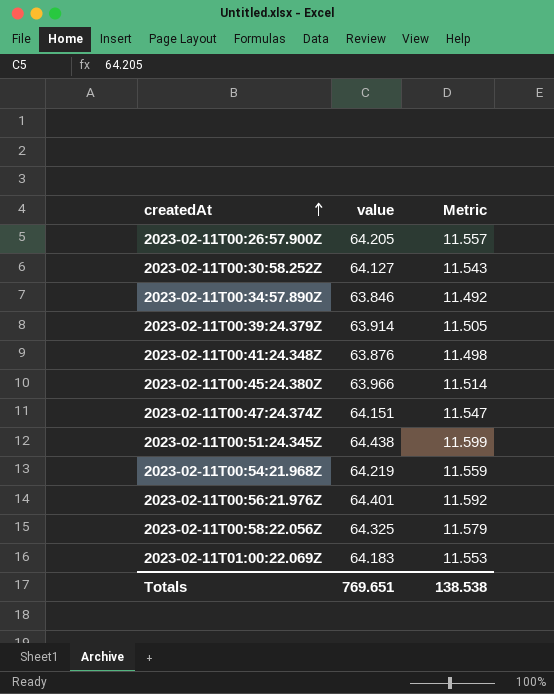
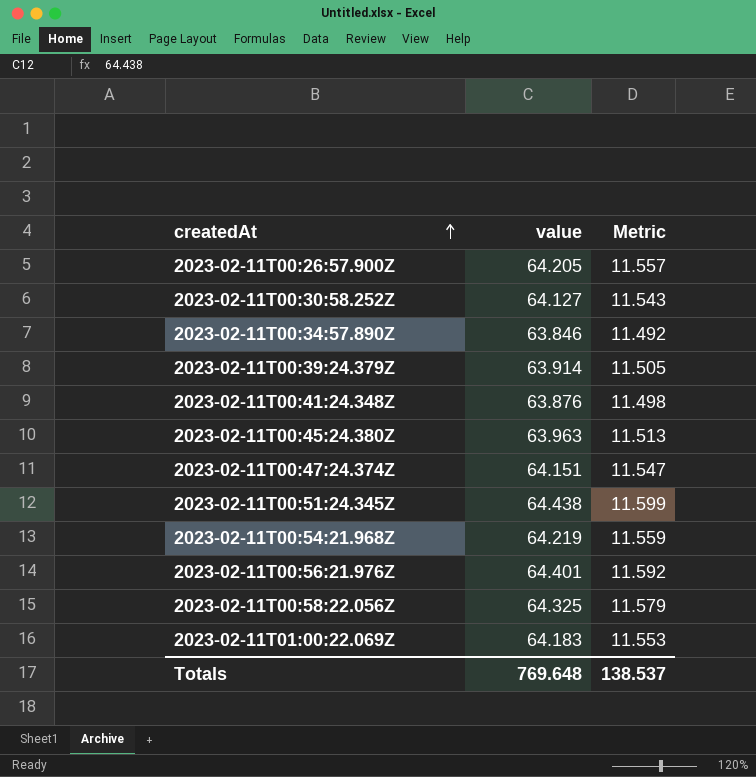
2023-02-11T00:45:24.380Z | value: 63.966 -> 63.963
2023-02-11T00:45:24.380Z | Metric: 11.514 -> 11.513
Totals | value: 769.651 -> 769.648
Totals | Metric: 138.538 -> 138.537

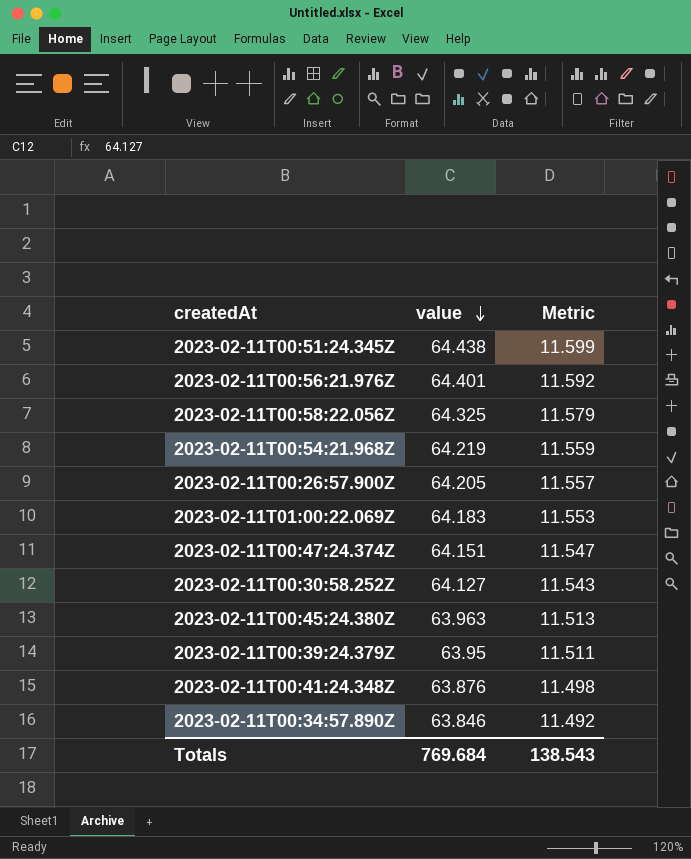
row order: createdAt ascending -> value descending
2023-02-11T00:39:24.379Z | value: 63.914 -> 63.95
2023-02-11T00:39:24.379Z | Metric: 11.505 -> 11.511
Totals | value: 769.648 -> 769.684
Totals | Metric: 138.537 -> 138.543

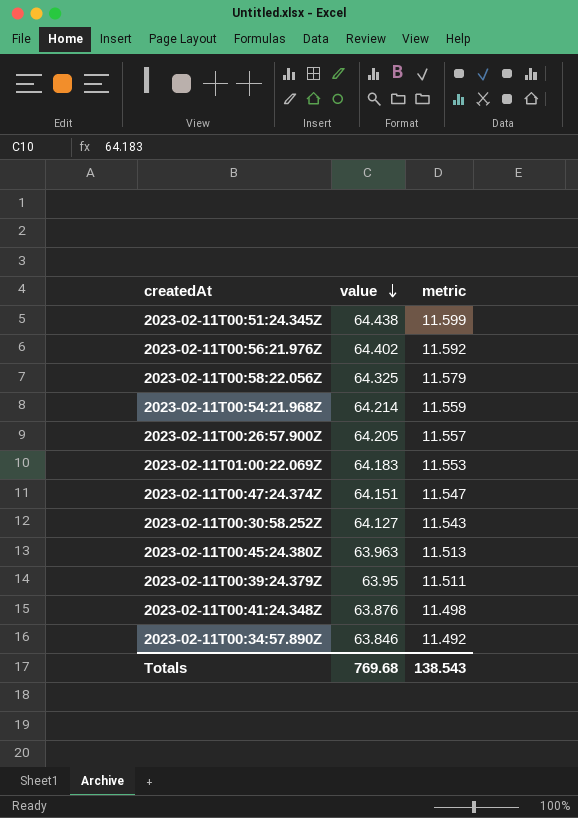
column name: Metric -> metric
2023-02-11T00:56:21.976Z | value: 64.401 -> 64.402
2023-02-11T00:54:21.968Z | value: 64.219 -> 64.214
Totals | value: 769.684 -> 769.68

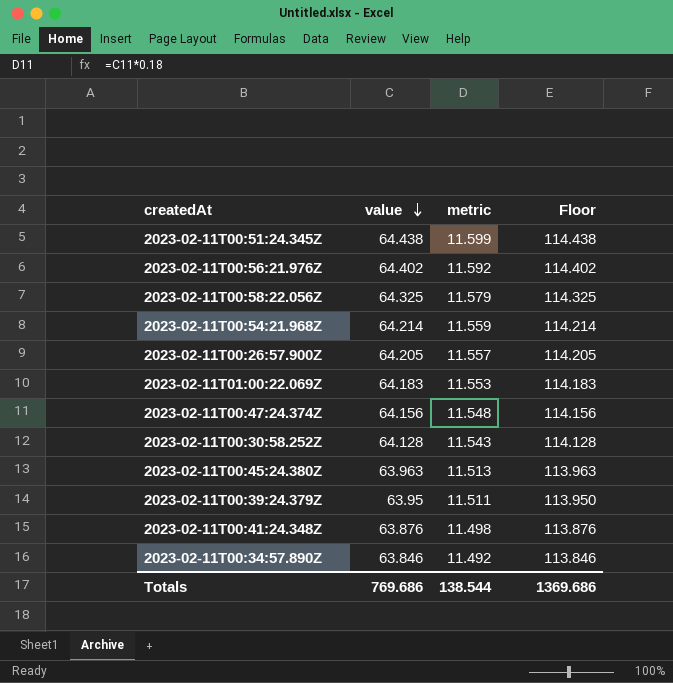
column Floor | formula: none -> [value] + 50
2023-02-11T00:47:24.374Z | value: 64.151 -> 64.156
2023-02-11T00:47:24.374Z | metric: 11.547 -> 11.548
2023-02-11T00:30:58.252Z | value: 64.127 -> 64.128
Totals | value: 769.68 -> 769.686
Totals | metric: 138.543 -> 138.544

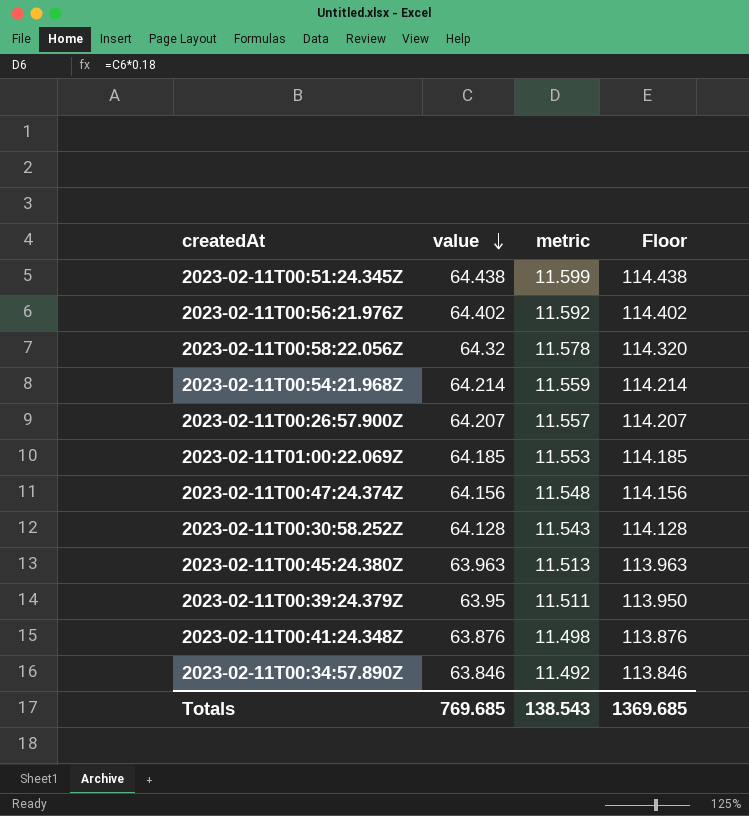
2023-02-11T00:58:22.056Z | value: 64.325 -> 64.32
2023-02-11T00:58:22.056Z | metric: 11.579 -> 11.578
2023-02-11T00:58:22.056Z | Floor: 114.325 -> 114.320
2023-02-11T00:26:57.900Z | value: 64.205 -> 64.207
2023-02-11T00:26:57.900Z | Floor: 114.205 -> 114.207
2023-02-11T01:00:22.069Z | value: 64.183 -> 64.185
2023-02-11T01:00:22.069Z | Floor: 114.183 -> 114.185
Totals | value: 769.686 -> 769.685
Totals | metric: 138.544 -> 138.543
Totals | Floor: 1369.686 -> 1369.685

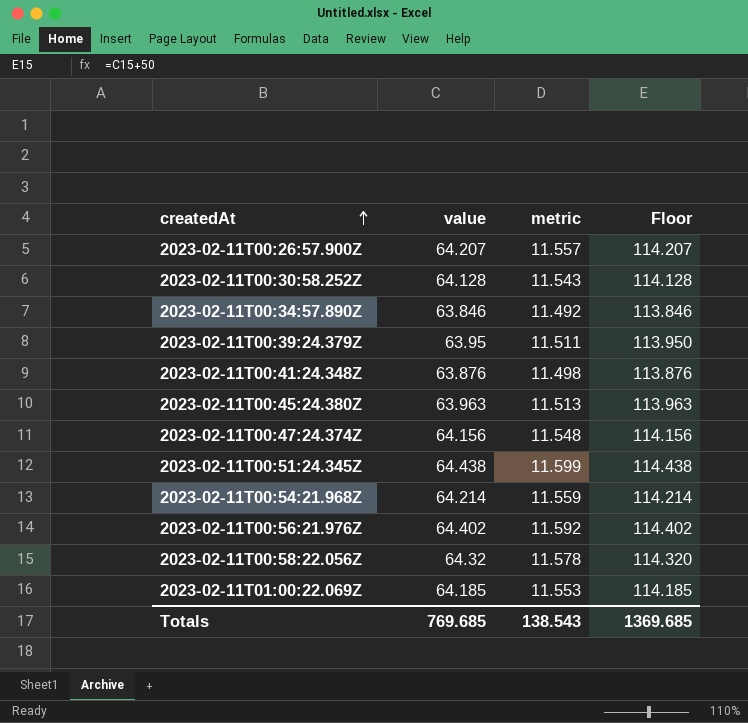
row order: value descending -> createdAt ascending

